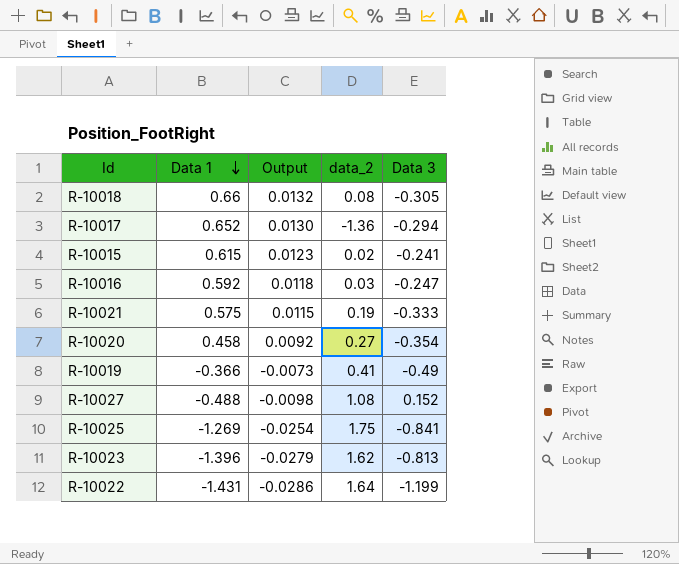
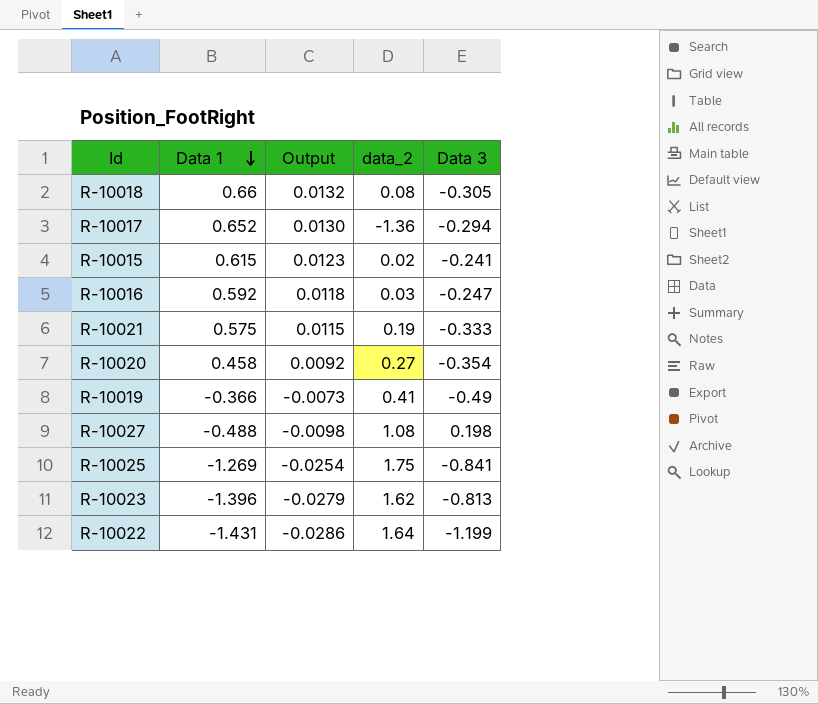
R-10027 | Data 3: 0.152 -> 0.198

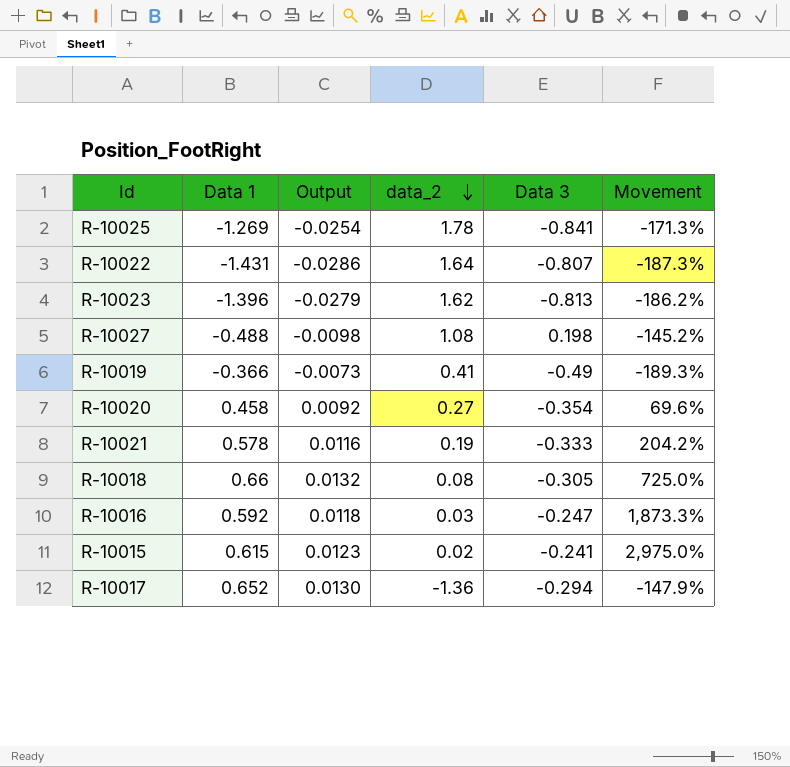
row order: Data 1 descending -> data_2 descending
column Movement | formula: none -> ([Data 1] - [data_2]) / [data_2]
R-10025 | data_2: 1.75 -> 1.78
R-10022 | Data 3: -1.199 -> -0.807
R-10021 | Data 1: 0.575 -> 0.578
R-10021 | Output: 0.0115 -> 0.0116

